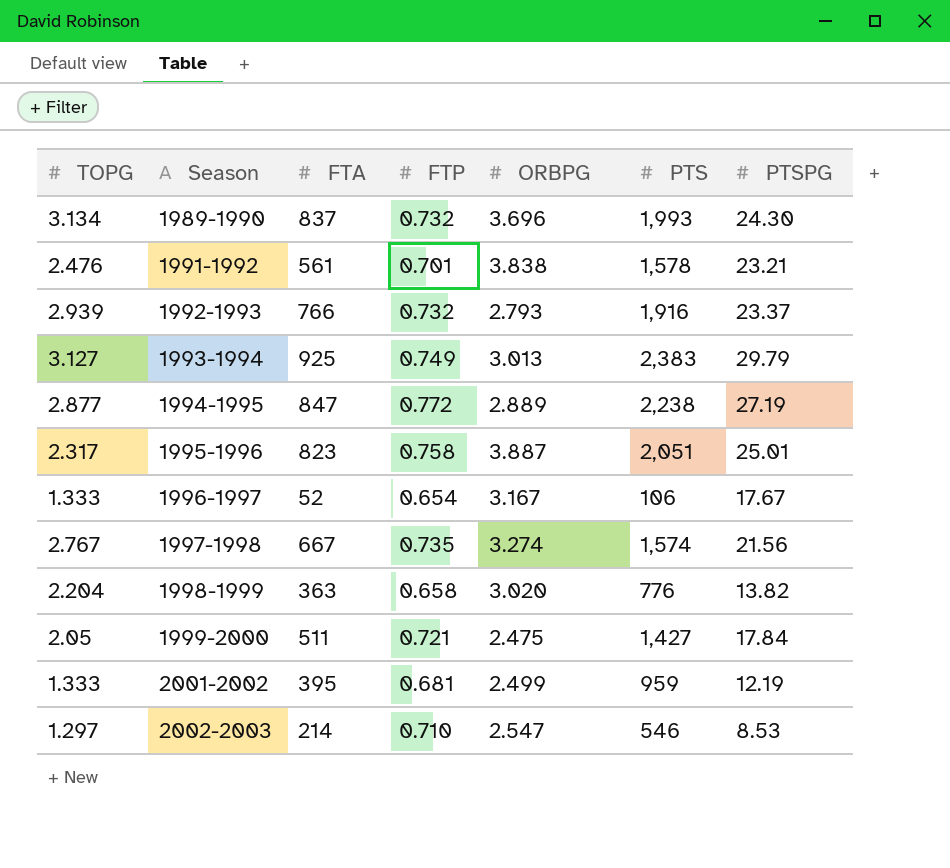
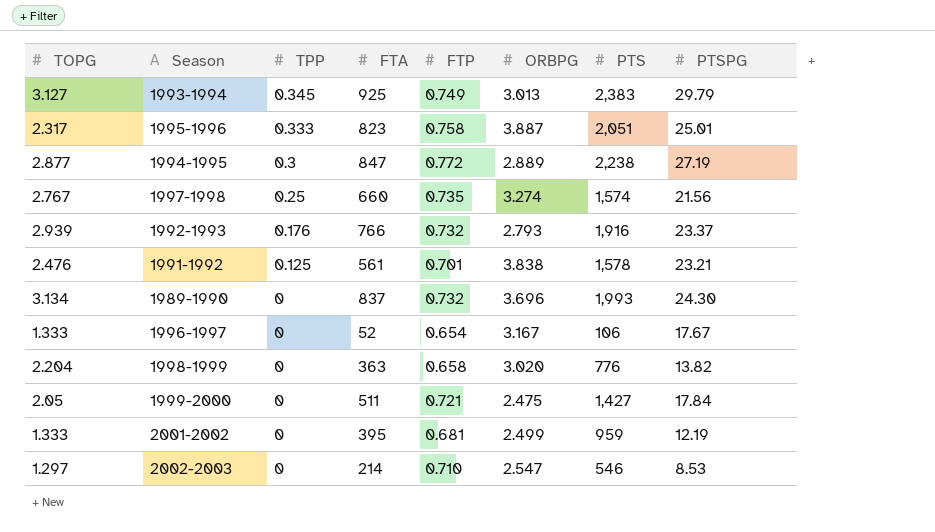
row order: Season ascending -> TPP descending
column TPP | position: none -> 3
1997-1998 | FTA: 667 -> 660

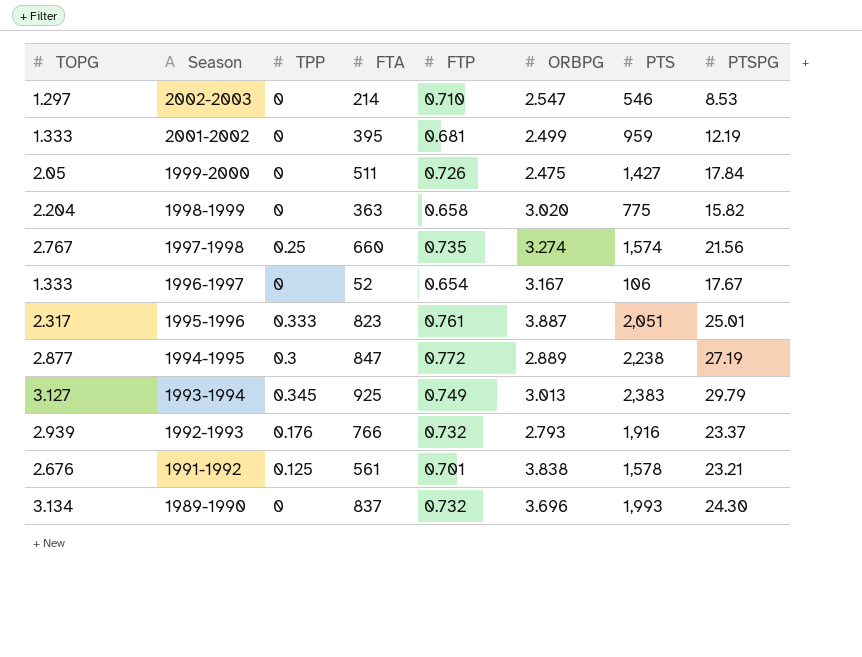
row order: TPP descending -> Season descending
1999-2000 | FTP: 0.721 -> 0.726
1998-1999 | PTS: 776 -> 775
1998-1999 | PTSPG: 13.82 -> 15.82
1995-1996 | FTP: 0.758 -> 0.761
1991-1992 | TOPG: 2.476 -> 2.676

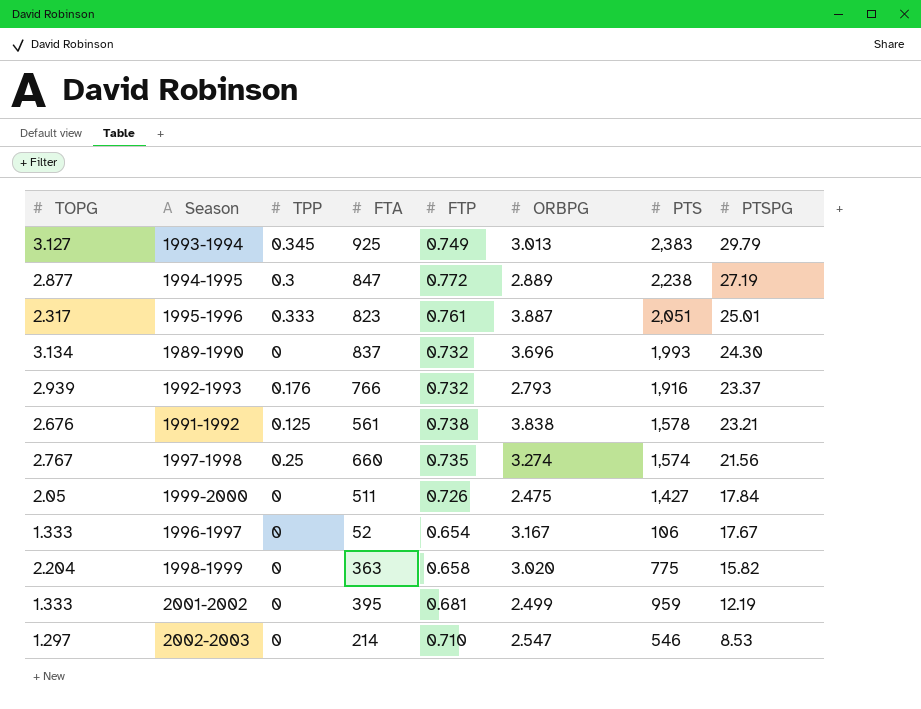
row order: Season descending -> PTSPG descending
1991-1992 | FTP: 0.701 -> 0.738

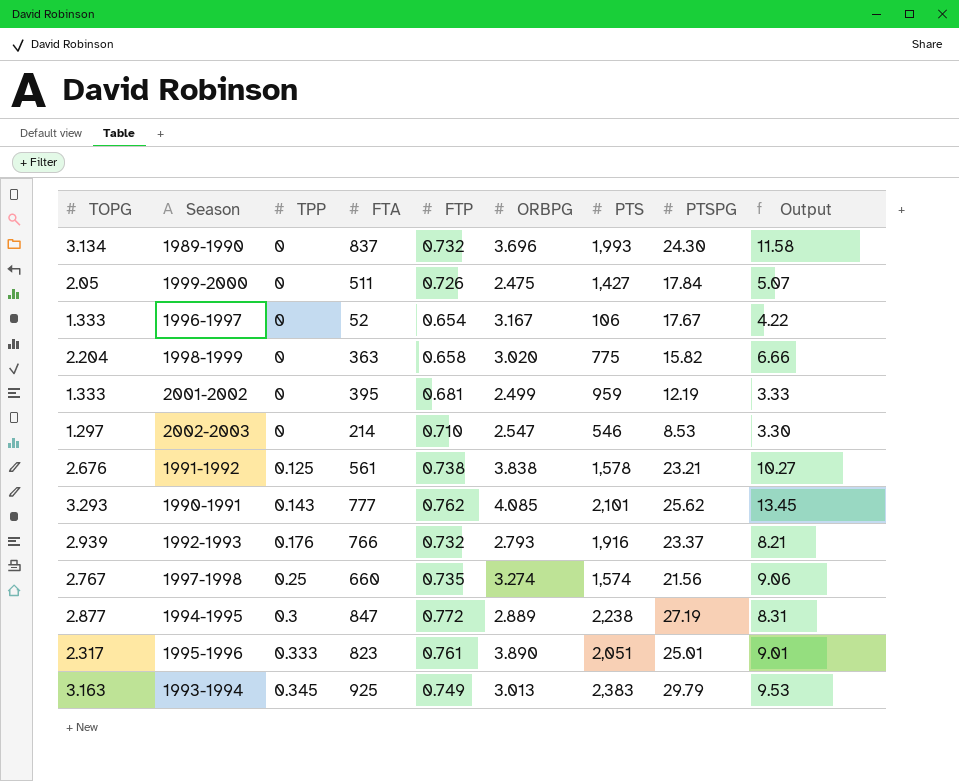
row order: PTSPG descending -> TPP ascending
column Output | formula: none -> [TOPG] * [ORBPG]
row 1990-1991: none -> 3.293 | 0.143 | 777 | 0.762 | 4.085 | 2,101 | 25.62 | 13.45
1995-1996 | ORBPG: 3.887 -> 3.890
1993-1994 | TOPG: 3.127 -> 3.163

